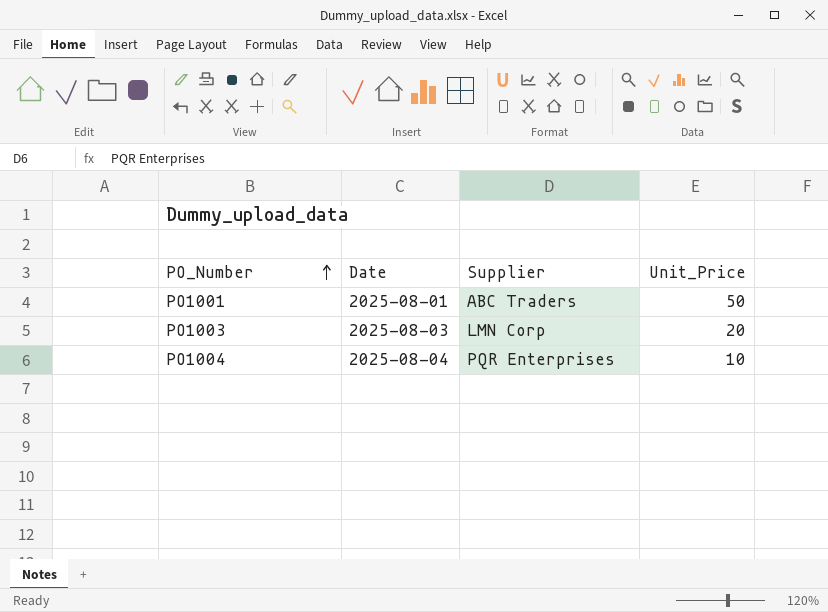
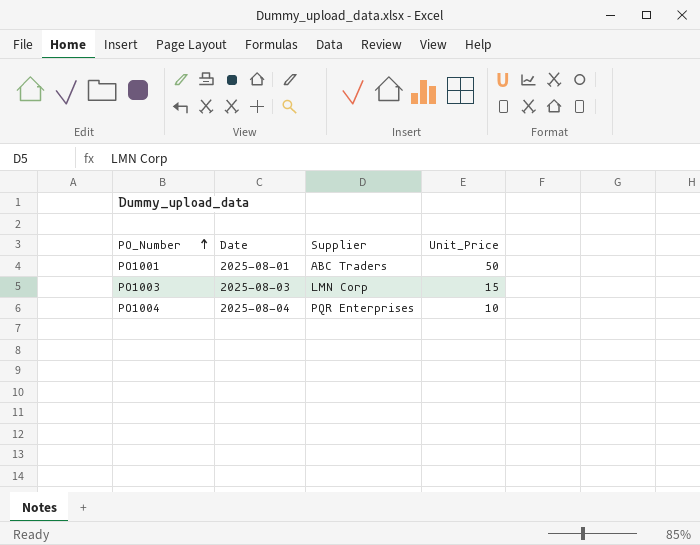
PO1003 | Unit_Price: 20 -> 15

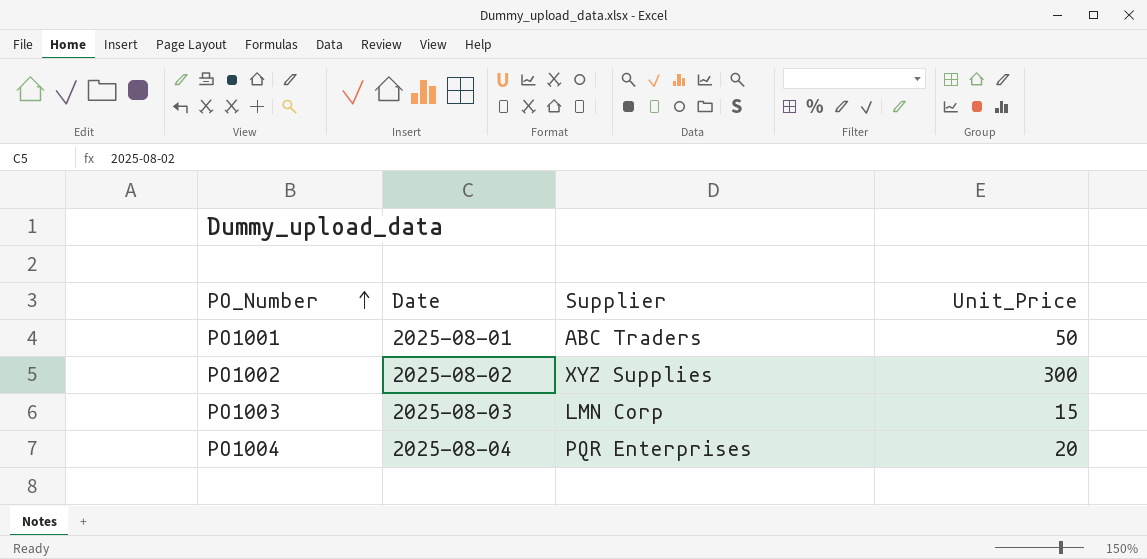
row PO1002: none -> 2025-08-02 | XYZ Supplies | 300
PO1004 | Unit_Price: 10 -> 20

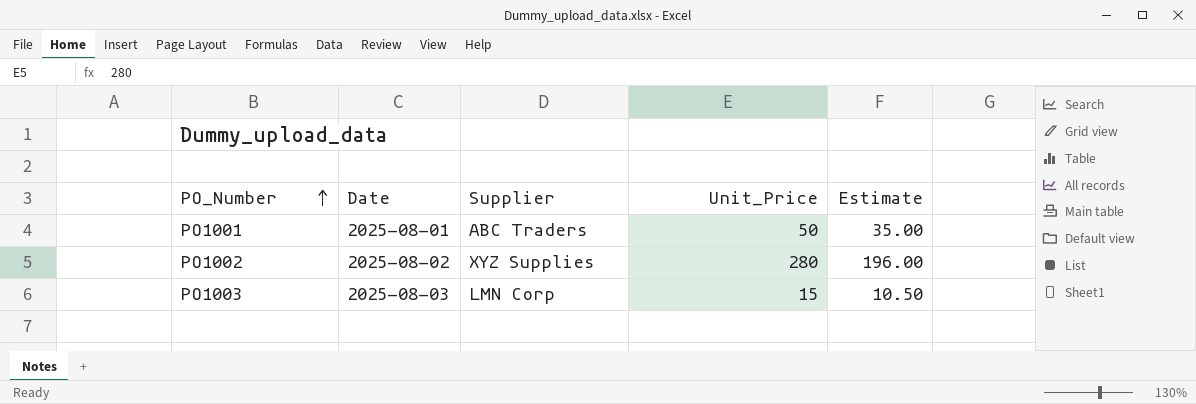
column Estimate | formula: none -> [Unit_Price] * 0.7
row PO1004: 2025-08-04 | PQR Enterprises | 20 -> none
PO1002 | Unit_Price: 300 -> 280

